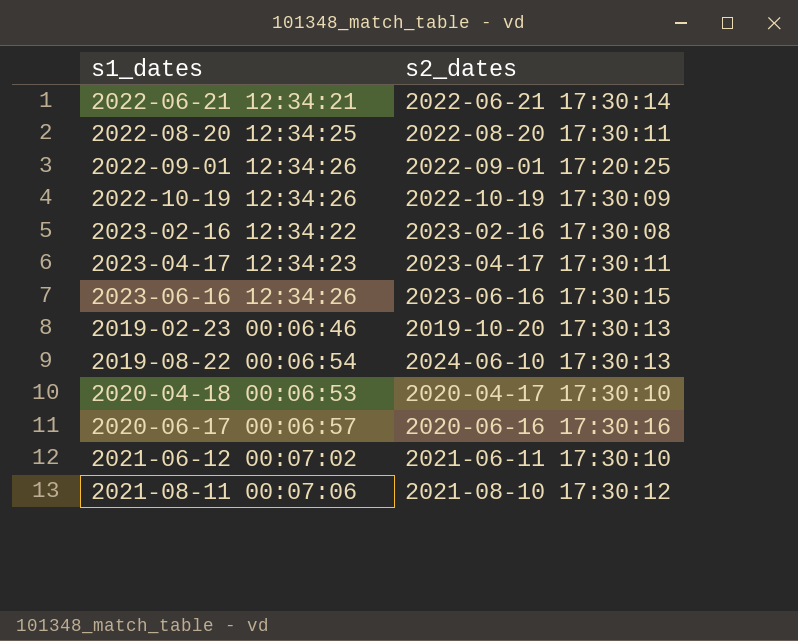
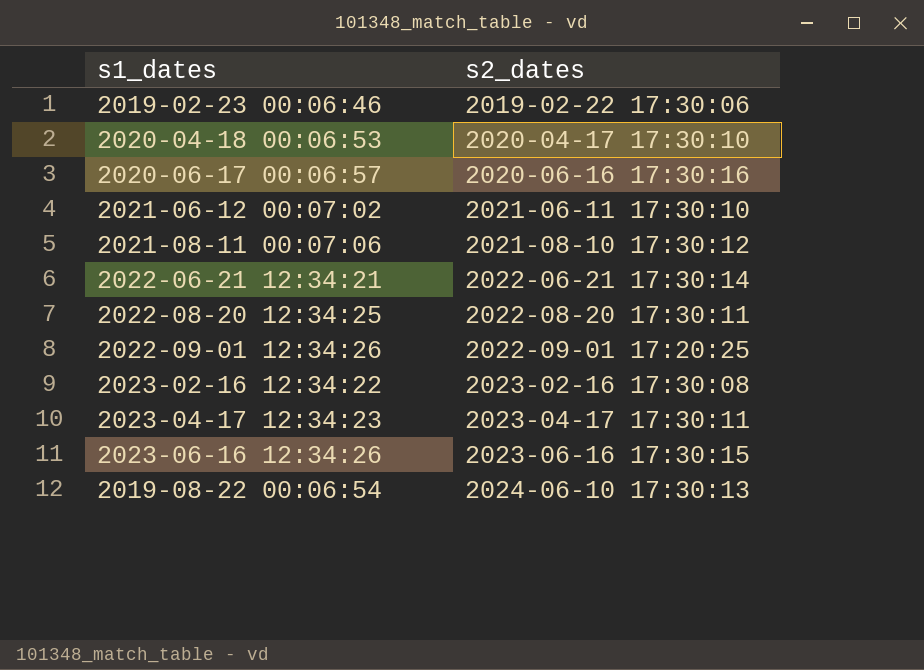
row order: none -> s2_dates ascending
row 2022-10-19 12:34:26: 2022-10-19 17:30:09 -> none
2019-02-23 00:06:46 | s2_dates: 2019-10-20 17:30:13 -> 2019-02-22 17:30:06

